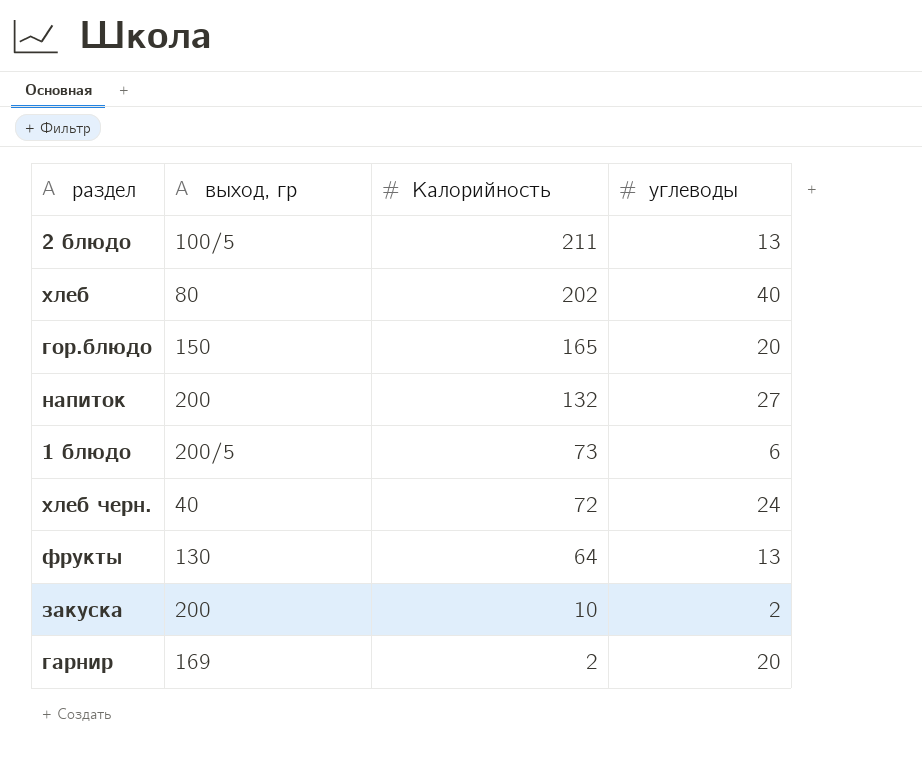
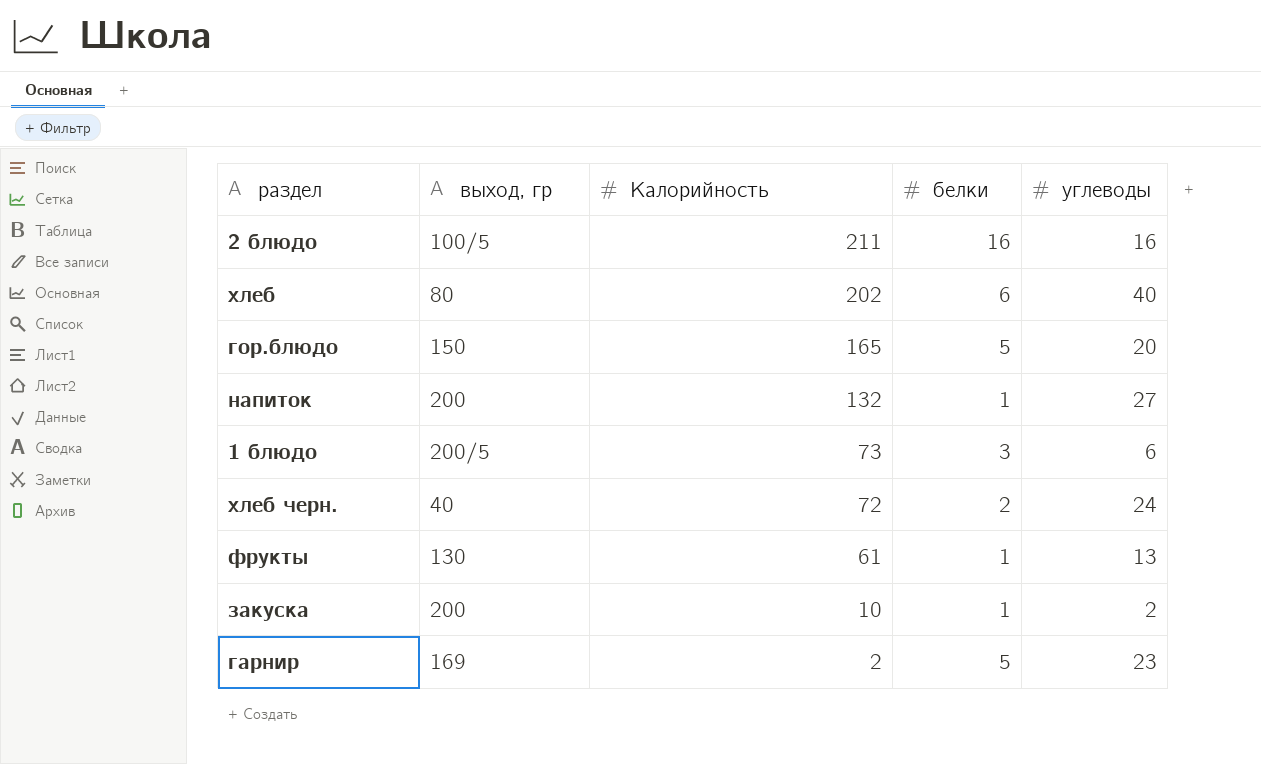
column белки | position: none -> 4
2 блюдо | углеводы: 13 -> 16
фрукты | Калорийность: 64 -> 61
гарнир | углеводы: 20 -> 23

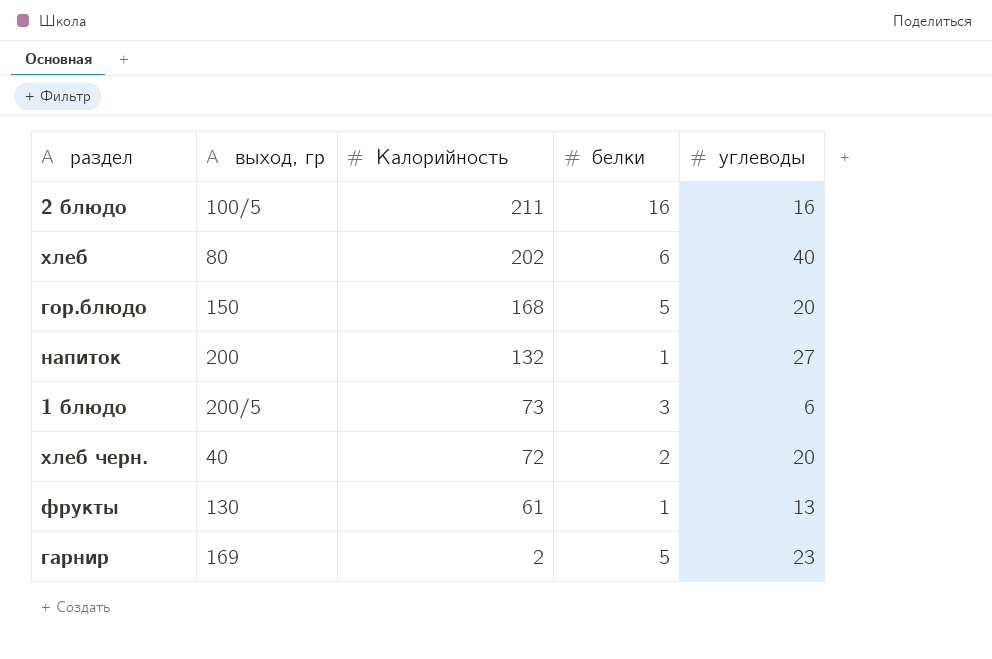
row закуска: 200 | 10 | 1 | 2 -> none
гор.блюдо | Калорийность: 165 -> 168
хлеб черн. | углеводы: 24 -> 20

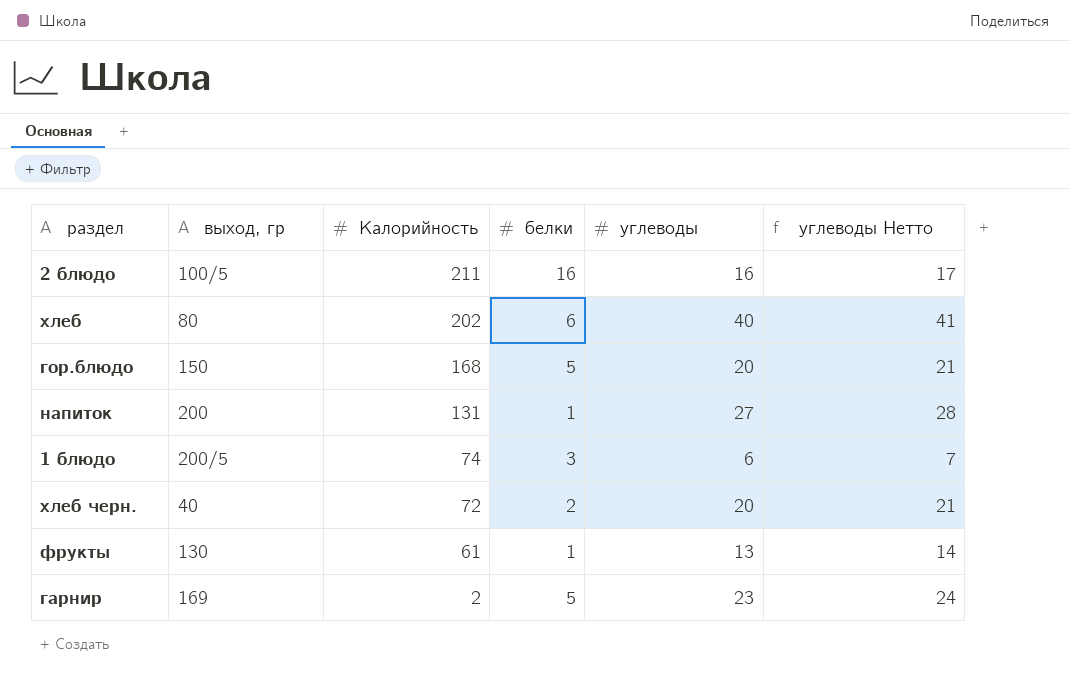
column углеводы Нетто | formula: none -> [углеводы] + 1
напиток | Калорийность: 132 -> 131
1 блюдо | Калорийность: 73 -> 74

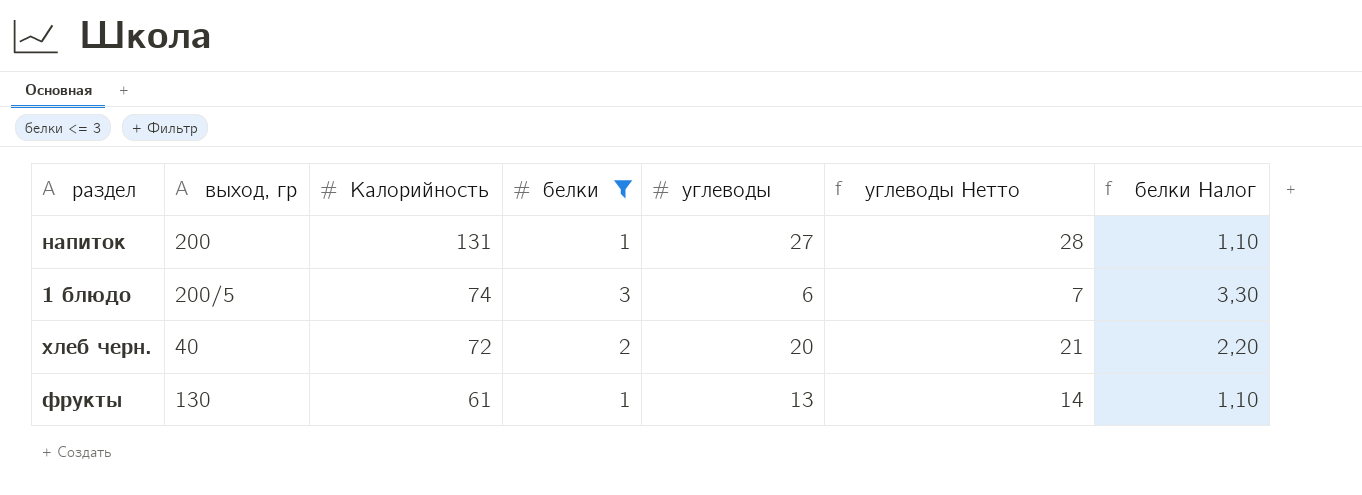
filter: none -> белки <= 3
column белки Налог | formula: none -> [белки] * 1,1

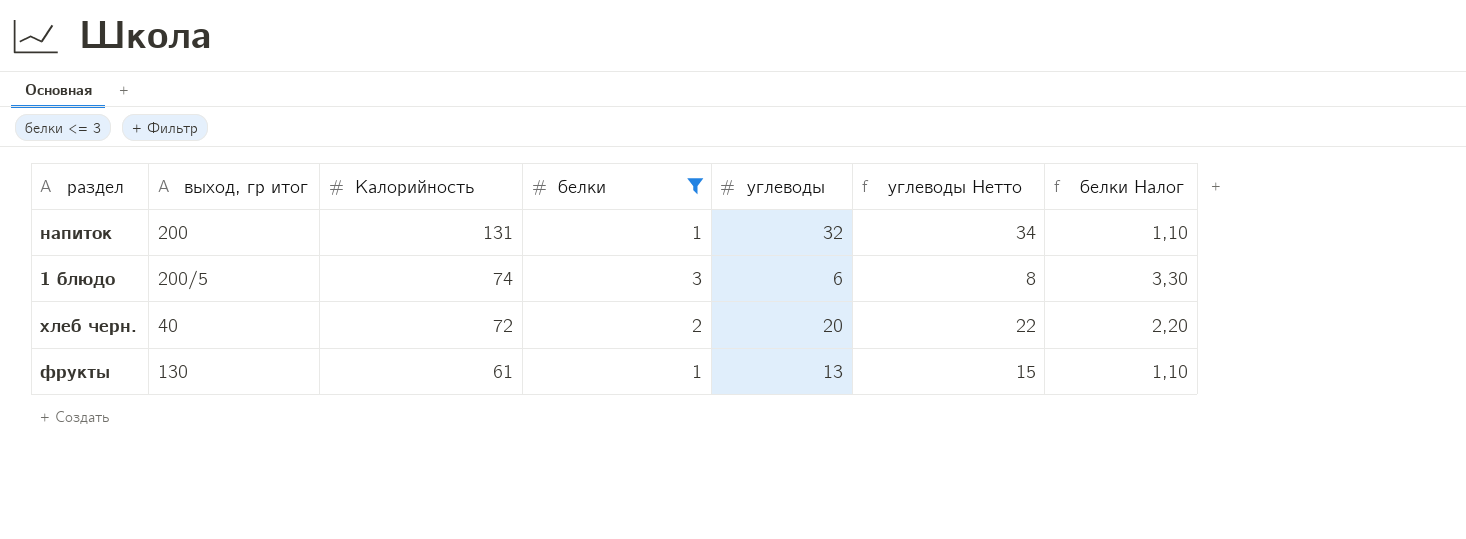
column name: выход, гр -> выход, гр итог
column углеводы Нетто | formula: [углеводы] + 1 -> [углеводы] + 2
напиток | углеводы: 27 -> 32

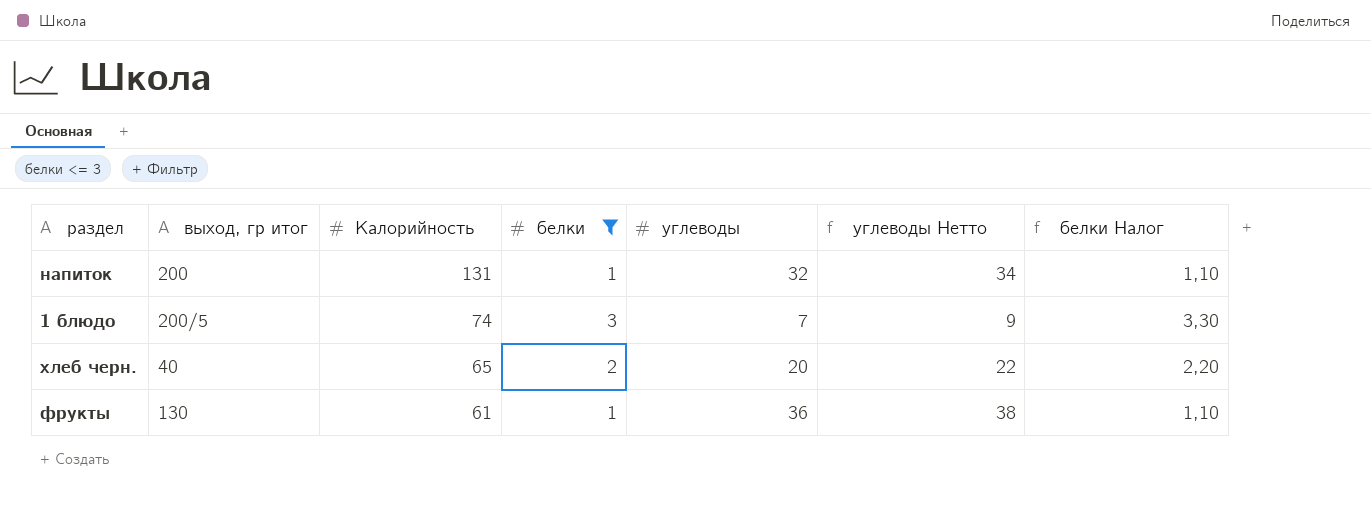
1 блюдо | углеводы: 6 -> 7
1 блюдо | углеводы Нетто: 8 -> 9
хлеб черн. | Калорийность: 72 -> 65
фрукты | углеводы: 13 -> 36
фрукты | углеводы Нетто: 15 -> 38

